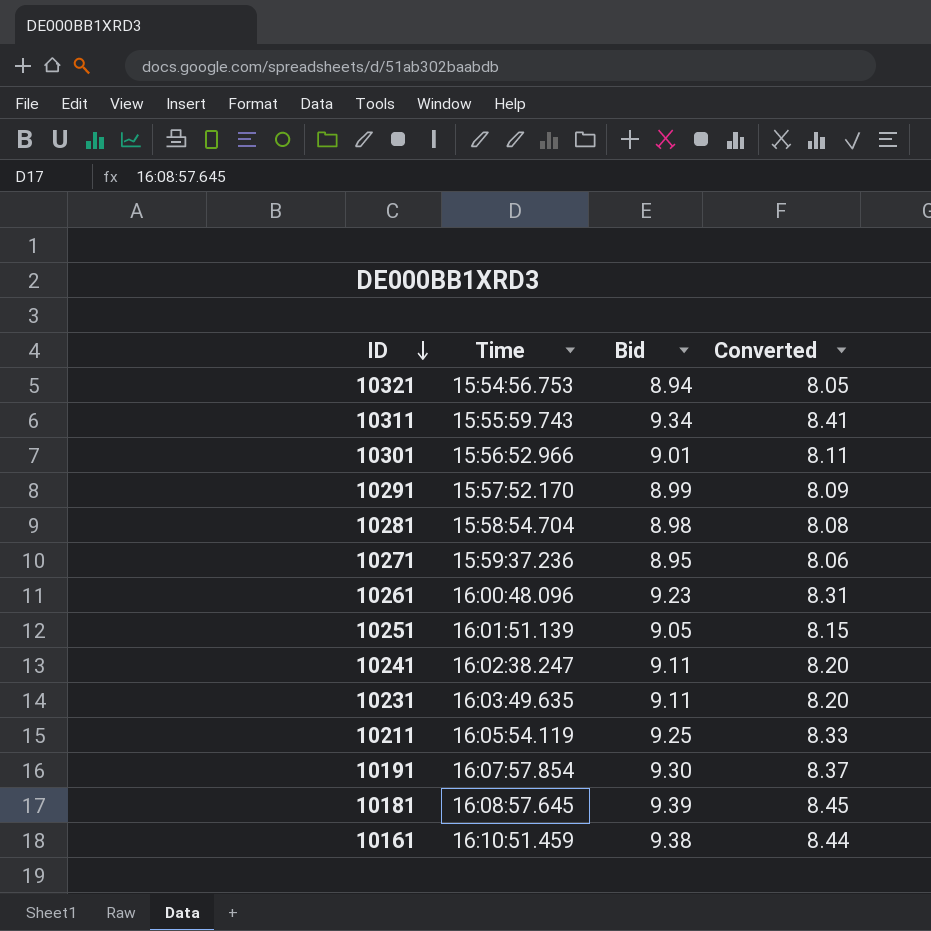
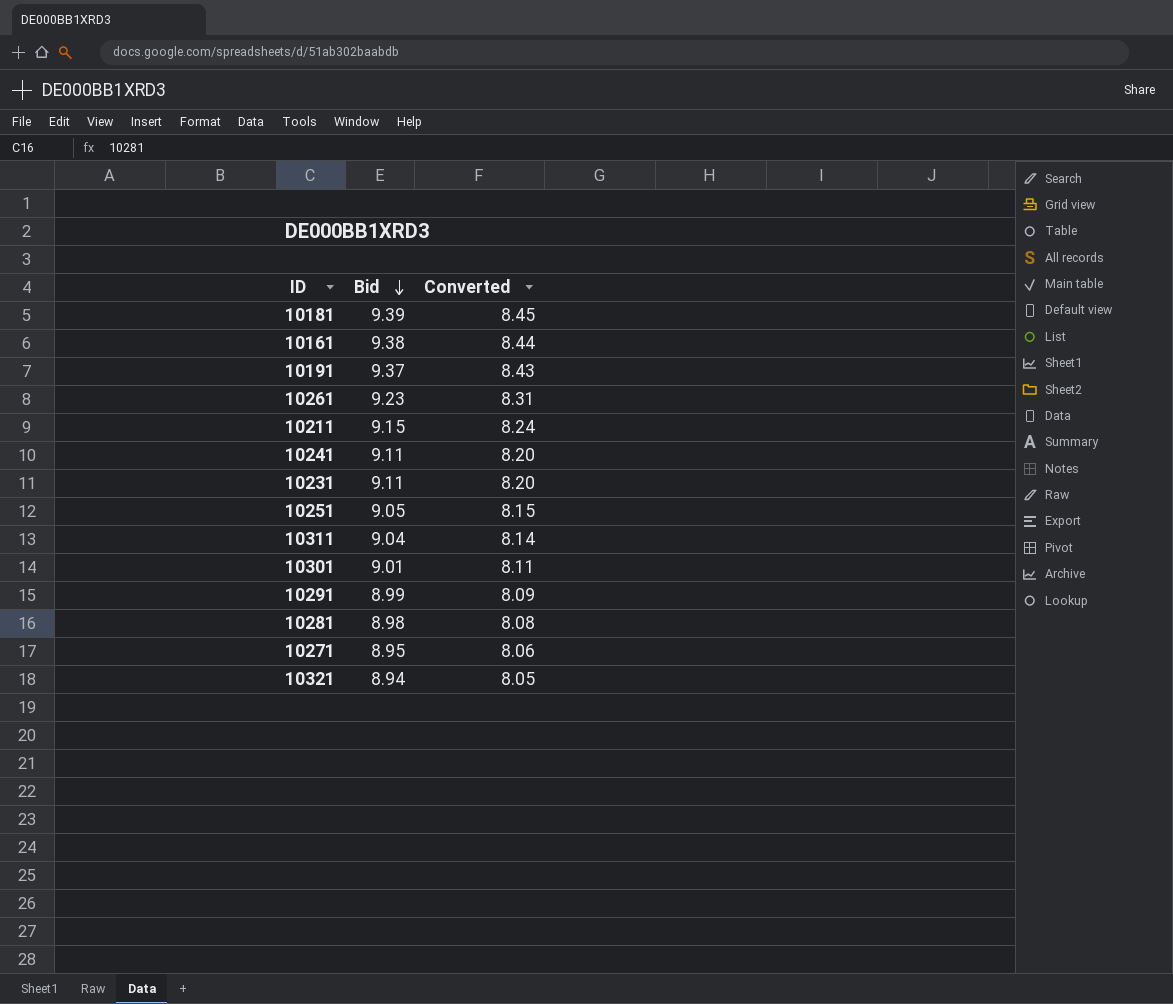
row order: ID descending -> Bid descending
column Time | position: 2 -> none
10191 | Bid: 9.30 -> 9.37
10191 | Converted: 8.37 -> 8.43
10211 | Bid: 9.25 -> 9.15
10211 | Converted: 8.33 -> 8.24
10311 | Bid: 9.34 -> 9.04
10311 | Converted: 8.41 -> 8.14

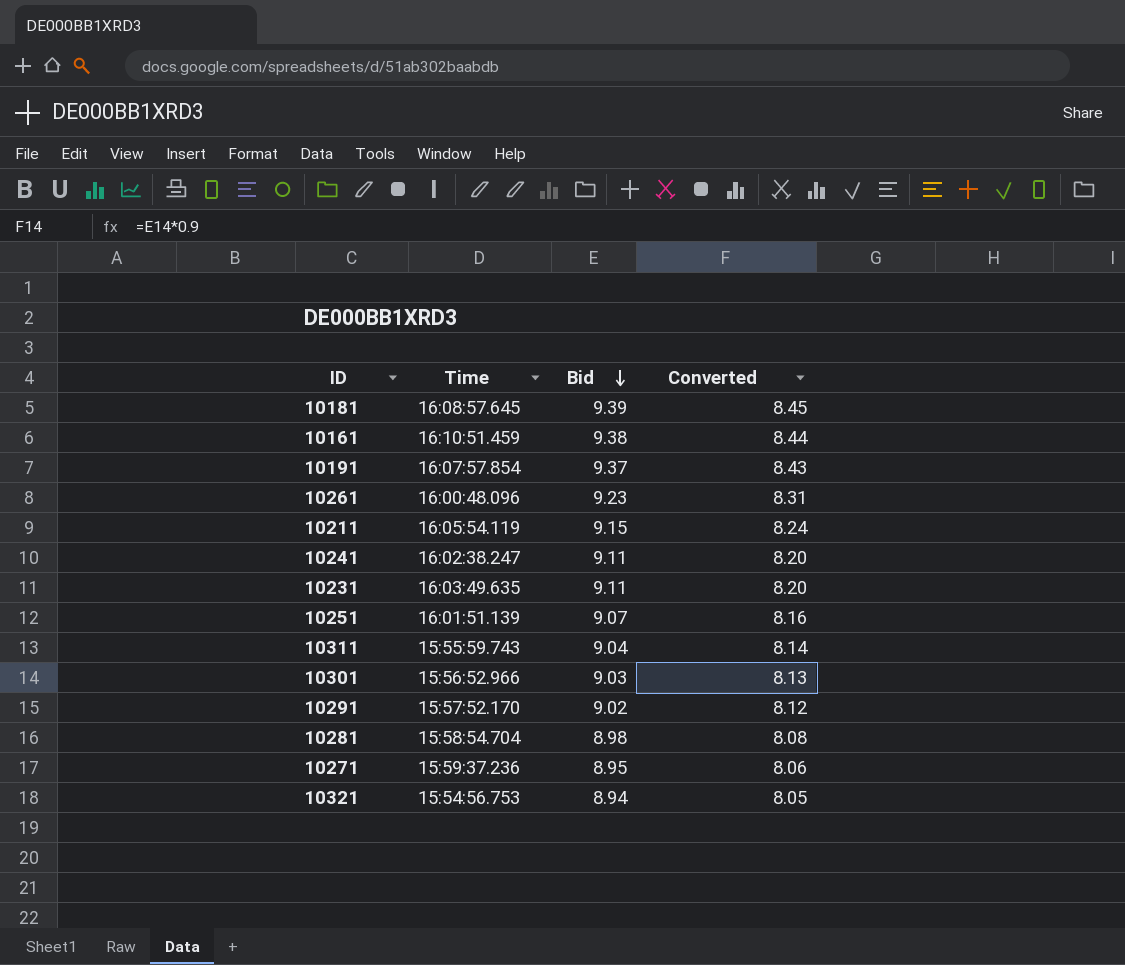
column Time | position: none -> 2
10251 | Bid: 9.05 -> 9.07
10251 | Converted: 8.15 -> 8.16
10301 | Bid: 9.01 -> 9.03
10301 | Converted: 8.11 -> 8.13
10291 | Bid: 8.99 -> 9.02
10291 | Converted: 8.09 -> 8.12

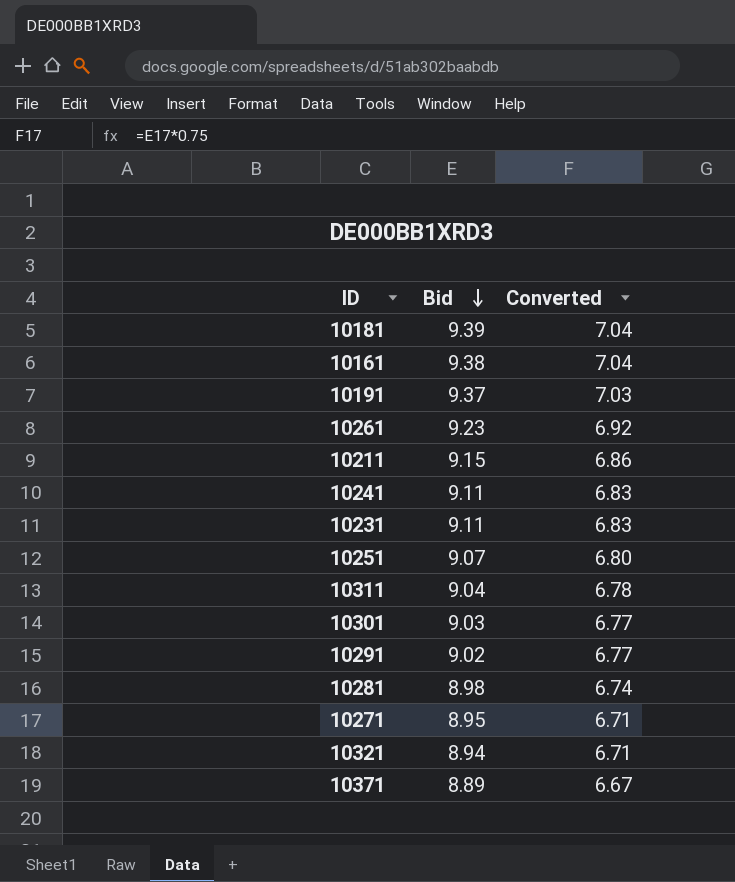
column Time | position: 2 -> none
column Converted | formula: [Bid] * 0.9 -> [Bid] * 0.75
row 10371: none -> 8.89 | 6.67

